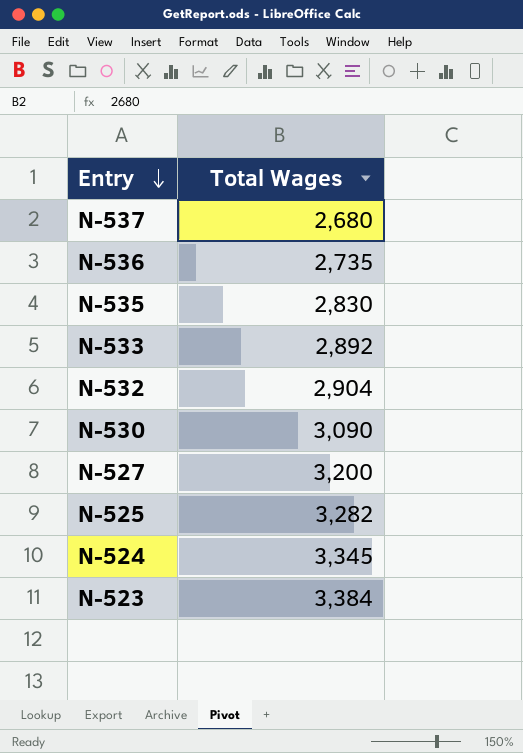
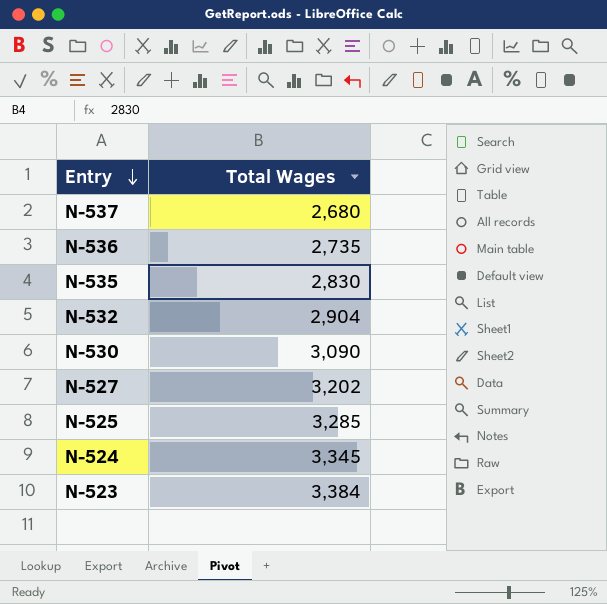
row N-533: 2,892 -> none
N-527 | Total Wages: 3,200 -> 3,202
N-525 | Total Wages: 3,282 -> 3,285

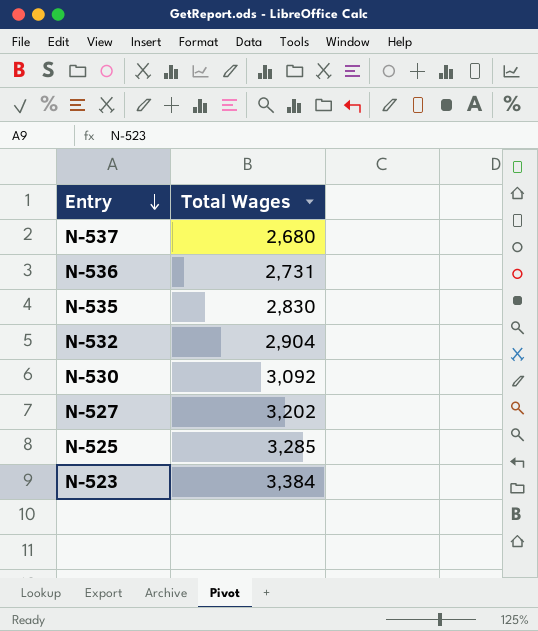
row N-524: 3,345 -> none
N-536 | Total Wages: 2,735 -> 2,731
N-530 | Total Wages: 3,090 -> 3,092

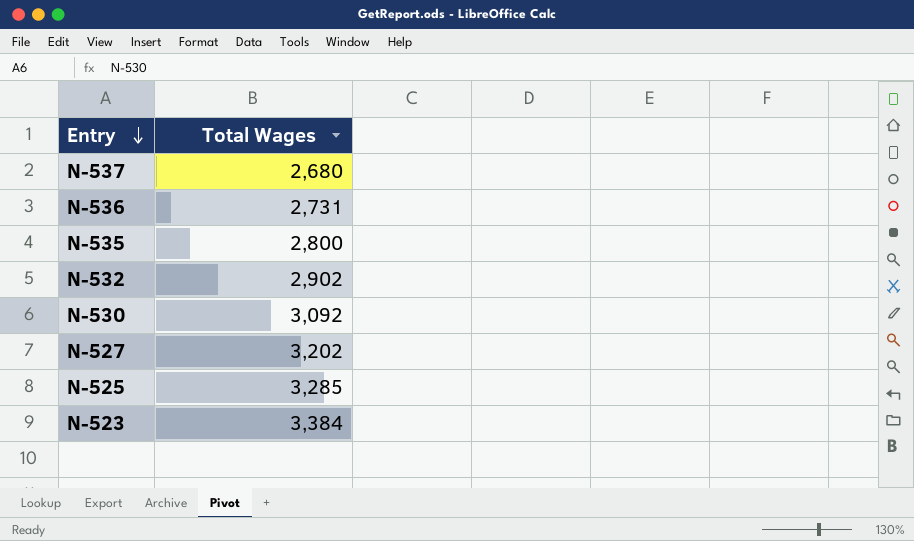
N-535 | Total Wages: 2,830 -> 2,800
N-532 | Total Wages: 2,904 -> 2,902

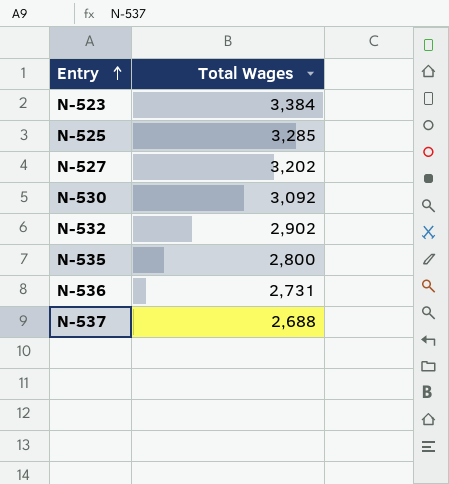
row order: Entry descending -> Entry ascending
N-537 | Total Wages: 2,680 -> 2,688

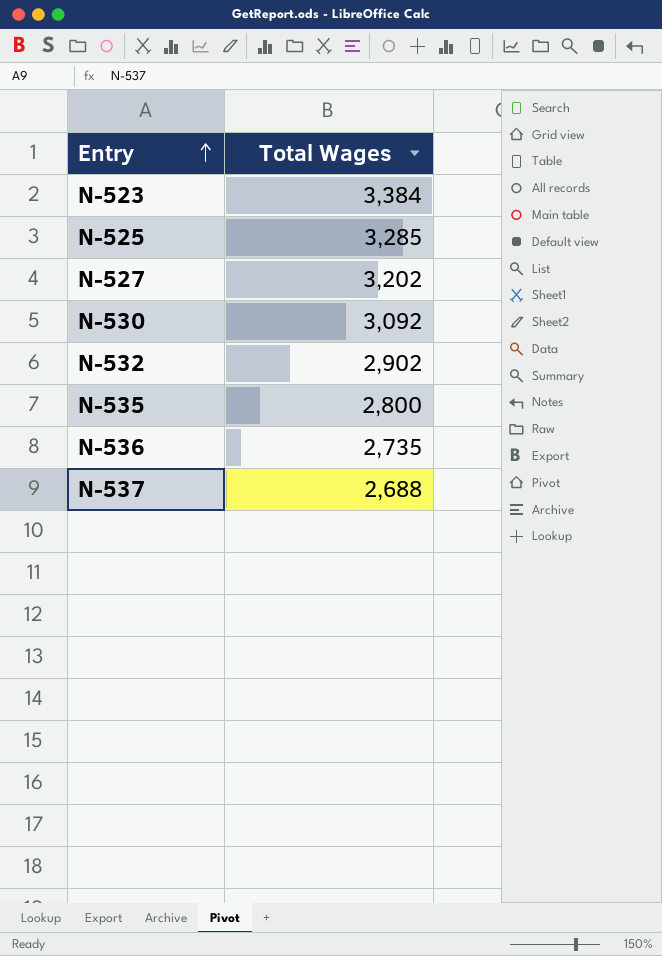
N-536 | Total Wages: 2,731 -> 2,735

